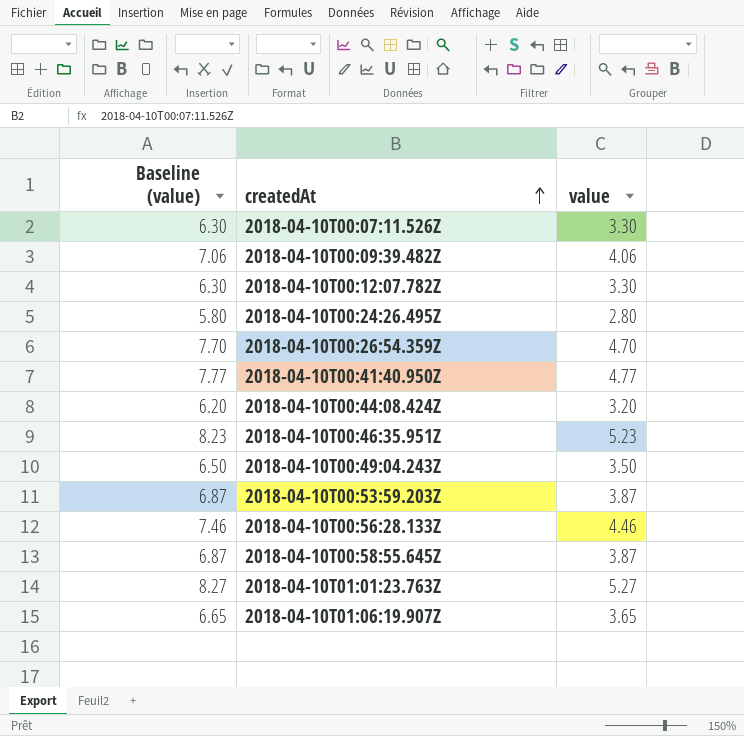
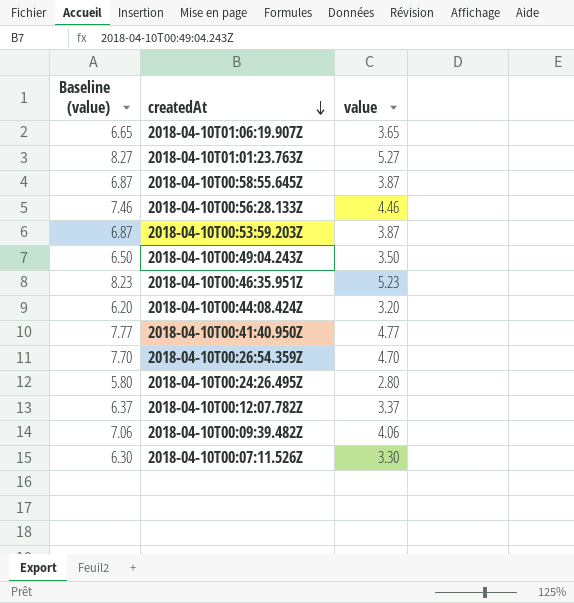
row order: createdAt ascending -> createdAt descending
2018-04-10T00:12:07.782Z | Baseline (value): 6.30 -> 6.37
2018-04-10T00:12:07.782Z | value: 3.30 -> 3.37

